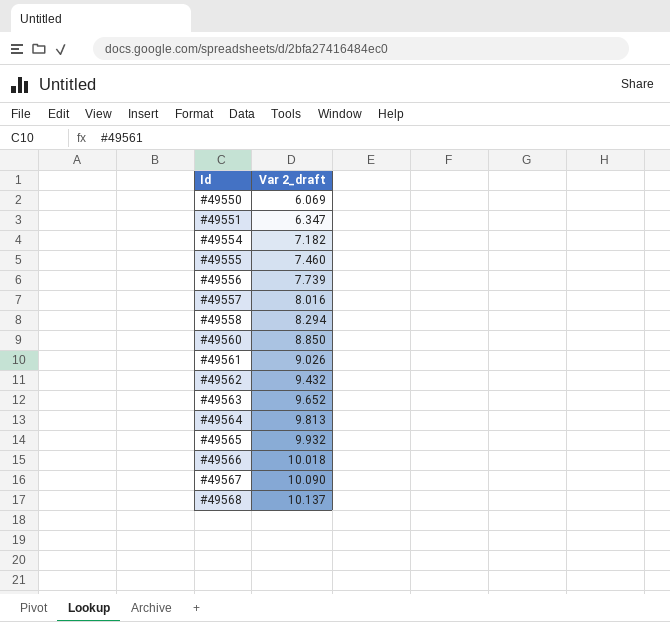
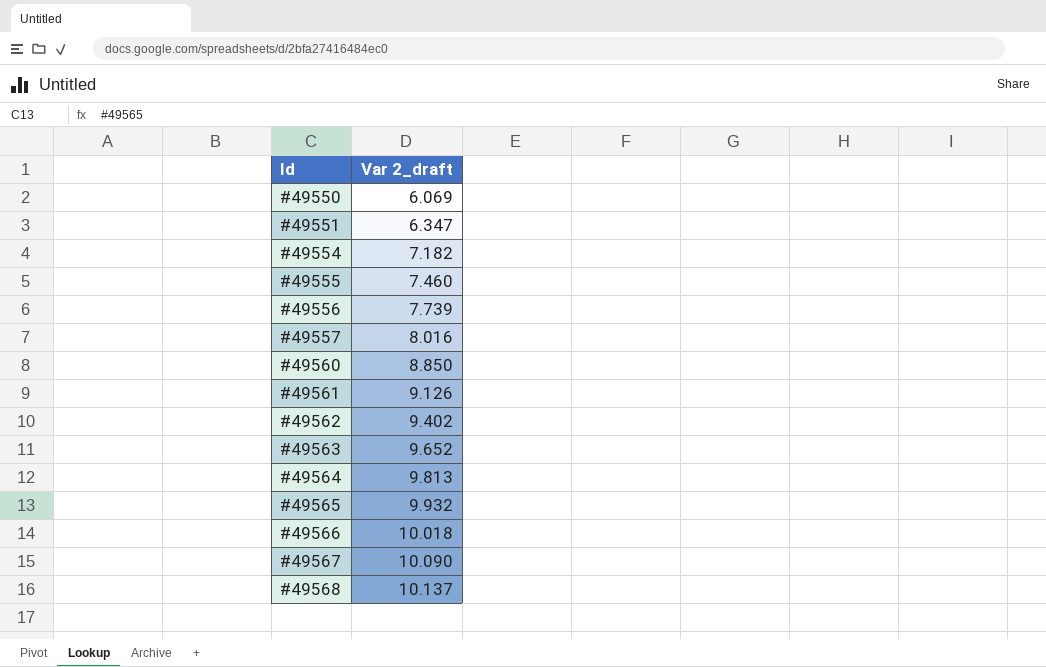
row #49558: 8.294 -> none
#49561 | Var 2_draft: 9.026 -> 9.126
#49562 | Var 2_draft: 9.432 -> 9.402

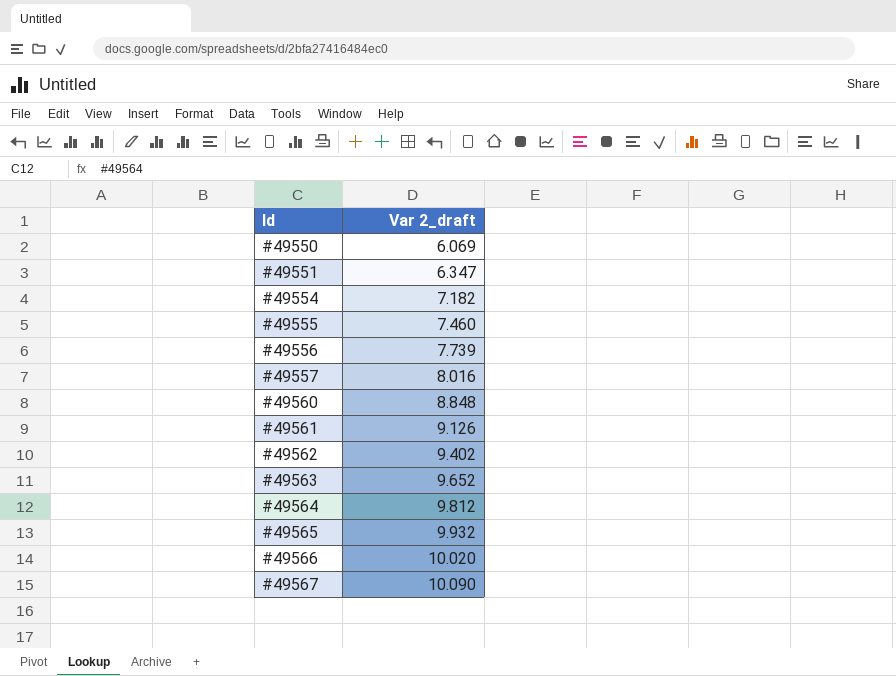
row #49568: 10.137 -> none
#49560 | Var 2_draft: 8.850 -> 8.848
#49564 | Var 2_draft: 9.813 -> 9.812
#49566 | Var 2_draft: 10.018 -> 10.020

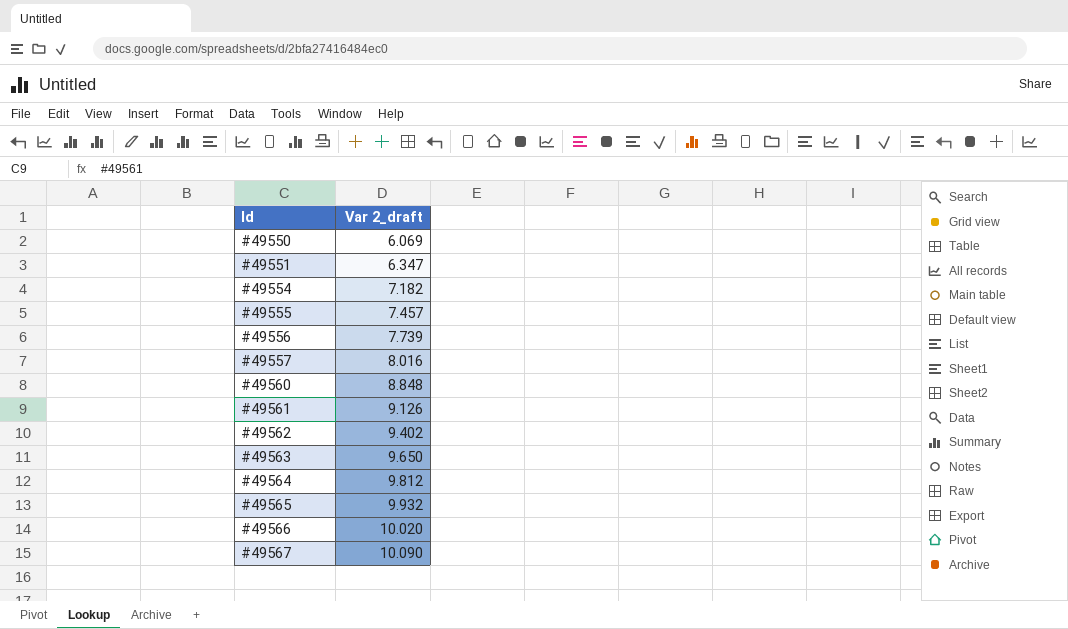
#49555 | Var 2_draft: 7.460 -> 7.457
#49563 | Var 2_draft: 9.652 -> 9.650

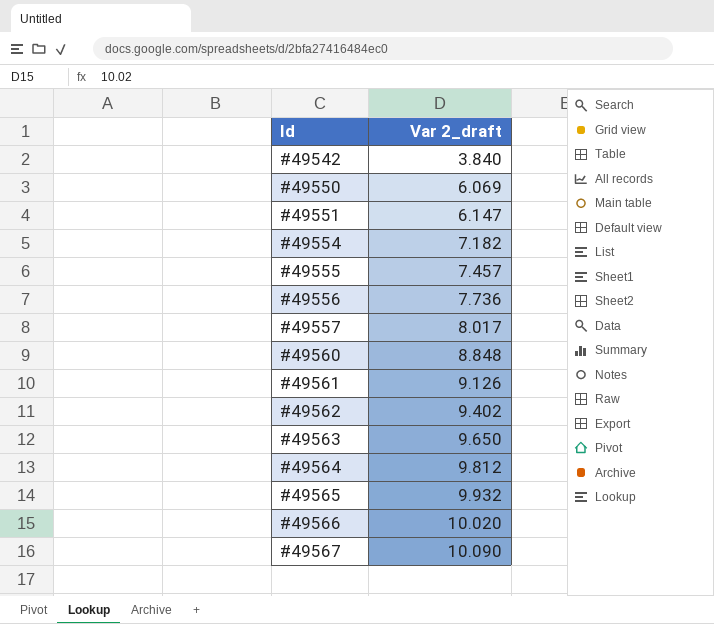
row #49542: none -> 3.840
#49551 | Var 2_draft: 6.347 -> 6.147
#49556 | Var 2_draft: 7.739 -> 7.736
#49557 | Var 2_draft: 8.016 -> 8.017

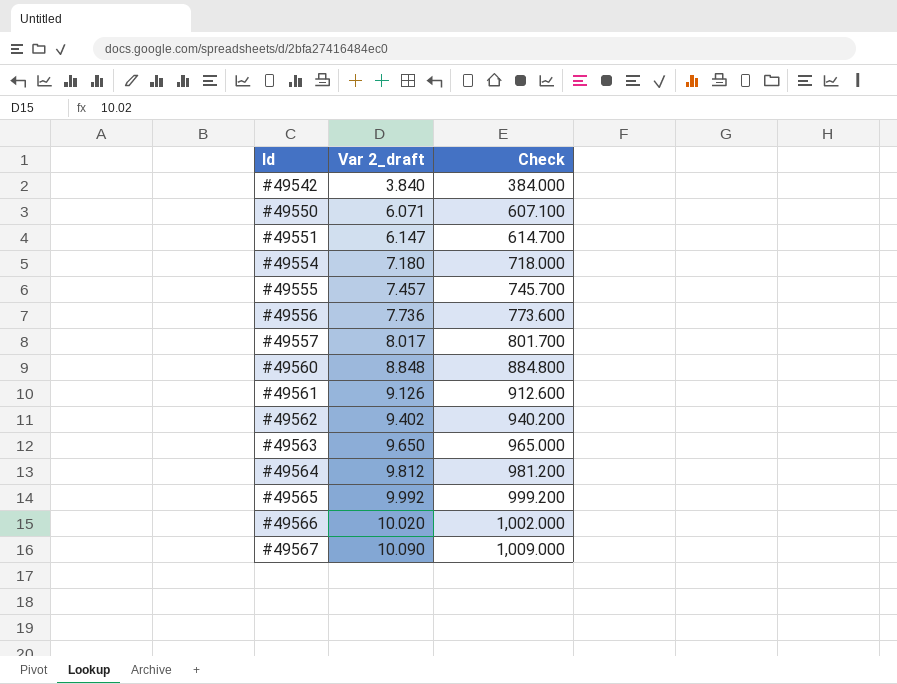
column Check | formula: none -> [Var 2_draft] * 100
#49550 | Var 2_draft: 6.069 -> 6.071
#49554 | Var 2_draft: 7.182 -> 7.180
#49565 | Var 2_draft: 9.932 -> 9.992

